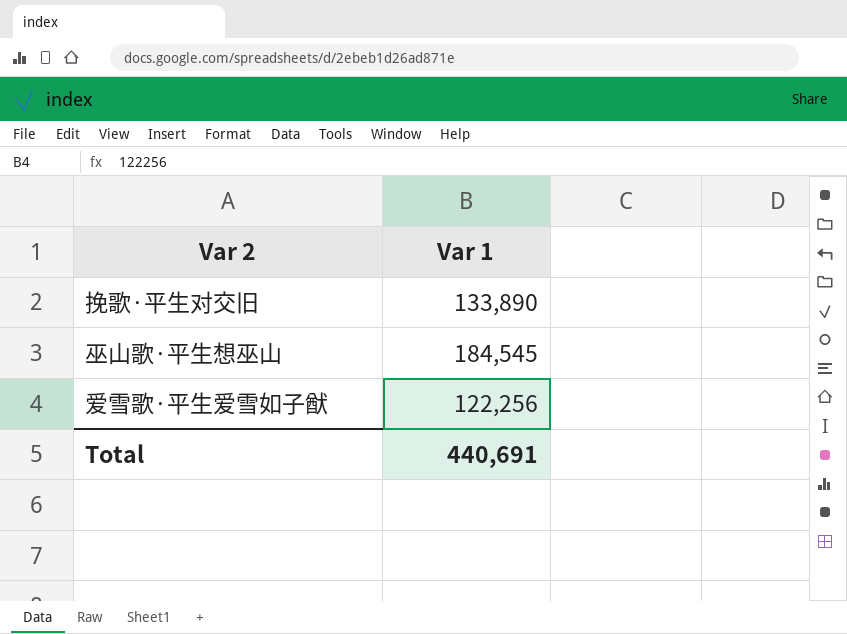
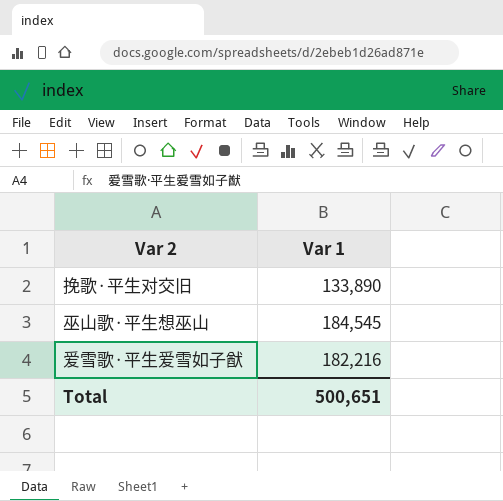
爱雪歌·平生爱雪如子猷 | Var 1: 122,256 -> 182,216
Total | Var 1: 440,691 -> 500,651

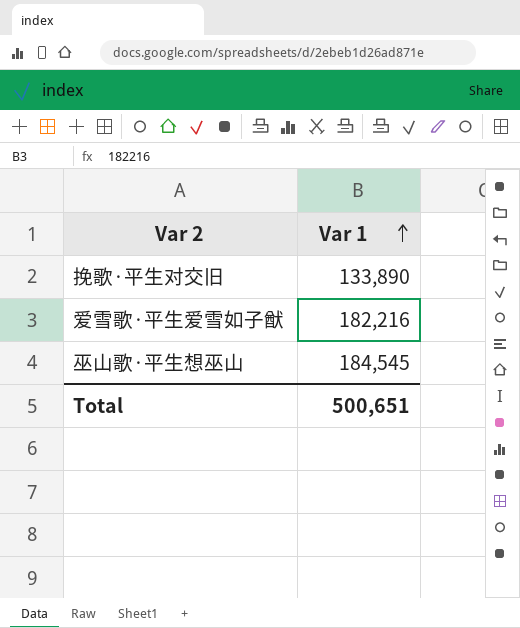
row order: none -> Var 1 ascending

